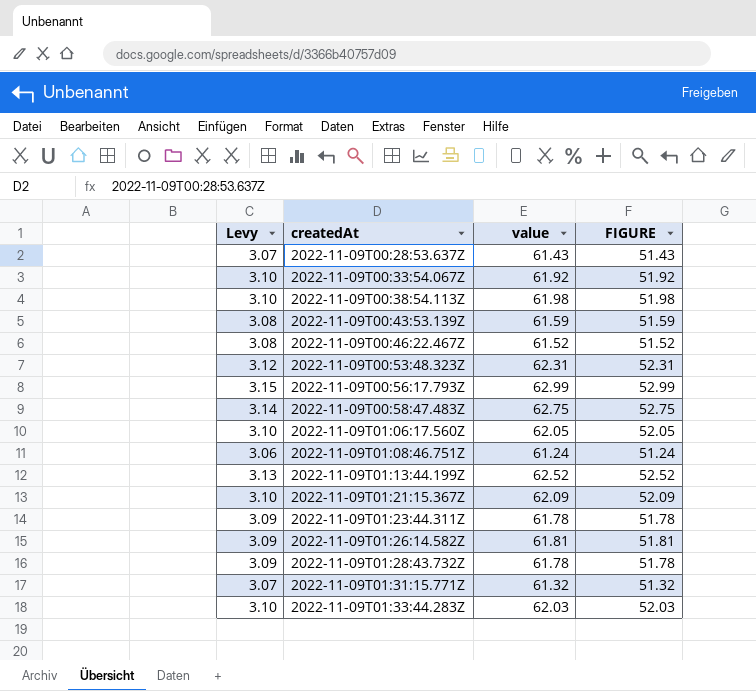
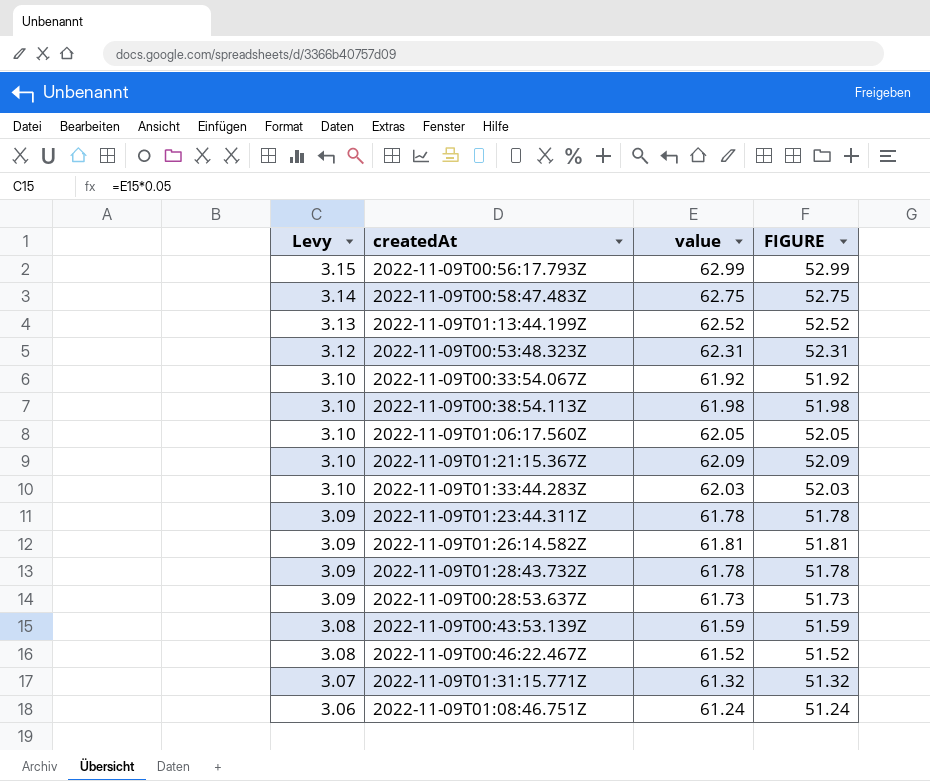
row order: createdAt ascending -> Levy descending
2022-11-09T00:28:53.637Z | Levy: 3.07 -> 3.09
2022-11-09T00:28:53.637Z | value: 61.43 -> 61.73
2022-11-09T00:28:53.637Z | FIGURE: 51.43 -> 51.73

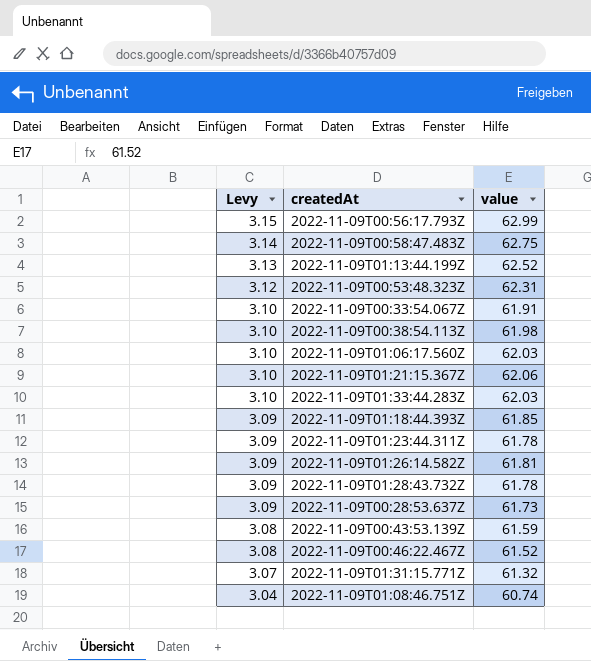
column FIGURE | formula: [value] - 10 -> none
2022-11-09T00:33:54.067Z | value: 61.92 -> 61.91
2022-11-09T01:06:17.560Z | value: 62.05 -> 62.03
2022-11-09T01:21:15.367Z | value: 62.09 -> 62.06
row 2022-11-09T01:18:44.393Z: none -> 3.09 | 61.85
2022-11-09T01:08:46.751Z | Levy: 3.06 -> 3.04
2022-11-09T01:08:46.751Z | value: 61.24 -> 60.74

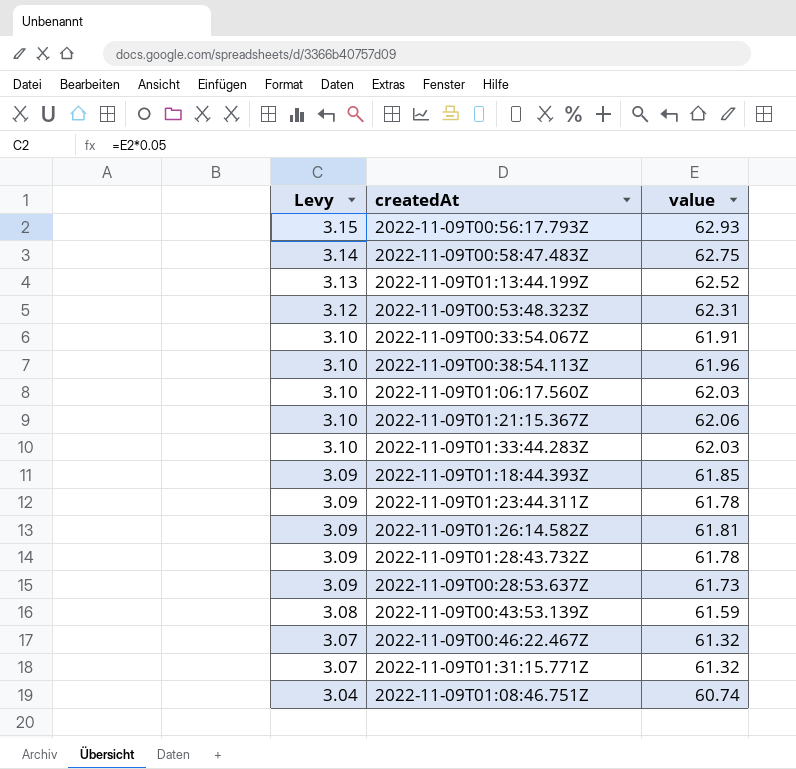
2022-11-09T00:56:17.793Z | value: 62.99 -> 62.93
2022-11-09T00:38:54.113Z | value: 61.98 -> 61.96
2022-11-09T00:46:22.467Z | Levy: 3.08 -> 3.07
2022-11-09T00:46:22.467Z | value: 61.52 -> 61.32

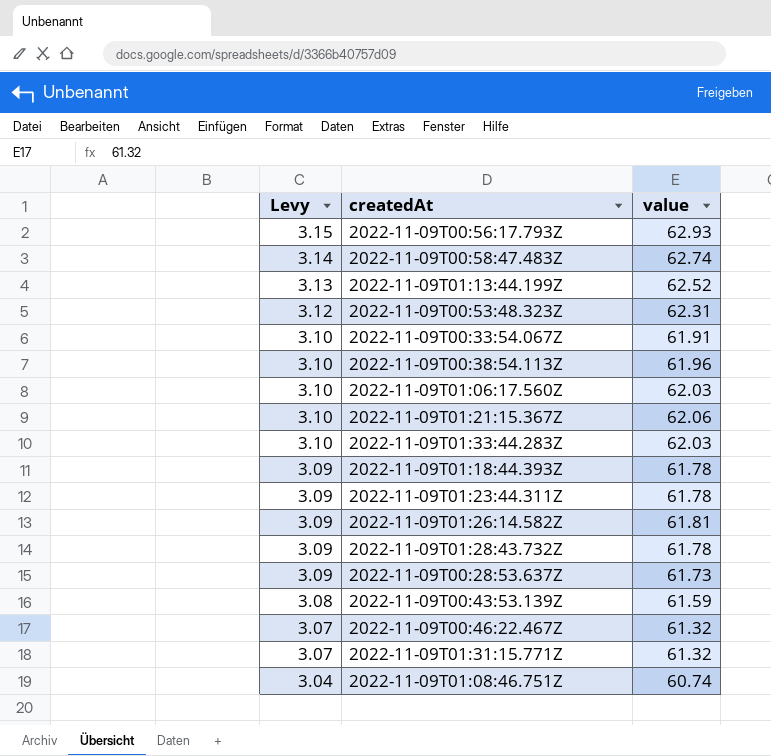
2022-11-09T00:58:47.483Z | value: 62.75 -> 62.74
2022-11-09T01:18:44.393Z | value: 61.85 -> 61.78

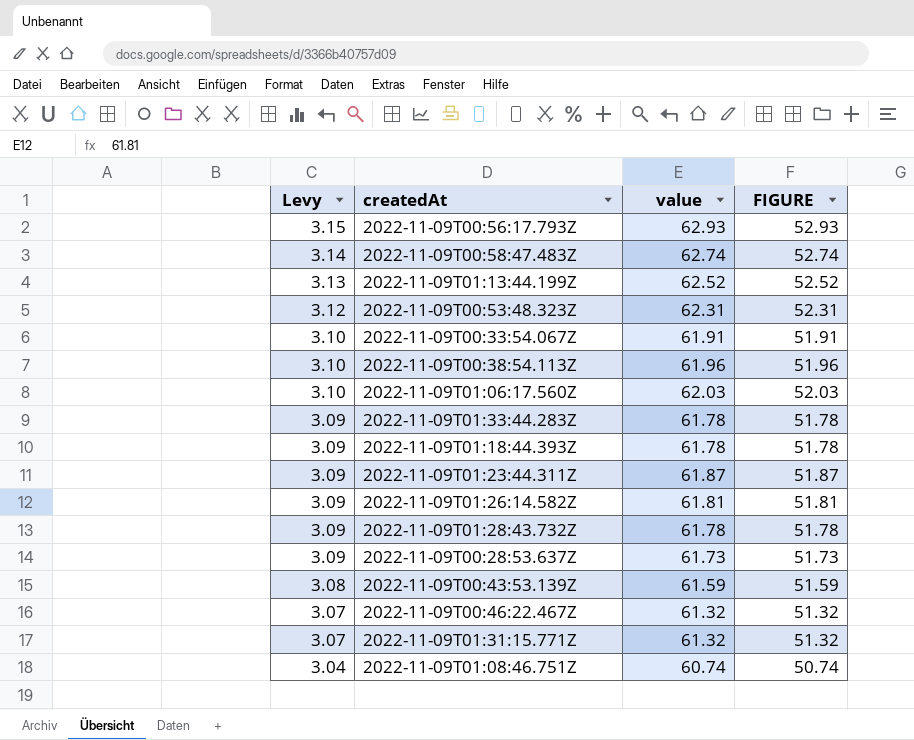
column FIGURE | formula: none -> [value] - 10
row 2022-11-09T01:21:15.367Z: 3.10 | 62.06 -> none
2022-11-09T01:33:44.283Z | Levy: 3.10 -> 3.09
2022-11-09T01:33:44.283Z | value: 62.03 -> 61.78
2022-11-09T01:23:44.311Z | value: 61.78 -> 61.87

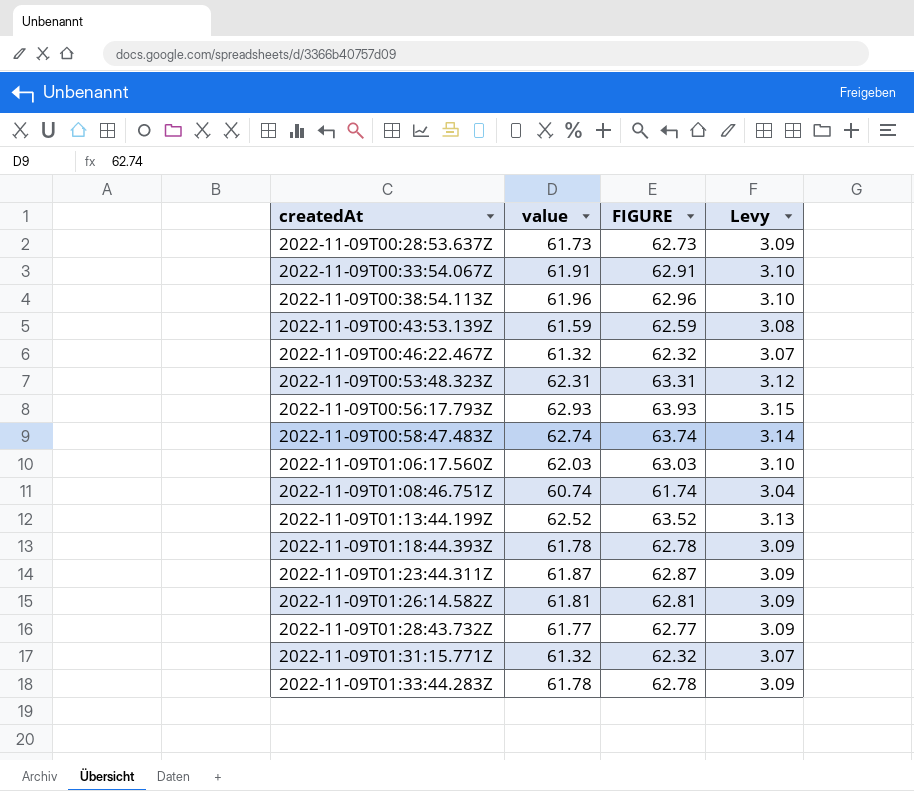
row order: Levy descending -> createdAt ascending
column FIGURE | formula: [value] - 10 -> [value] + 1
column Levy | position: 1 -> 4
2022-11-09T01:28:43.732Z | value: 61.78 -> 61.77

